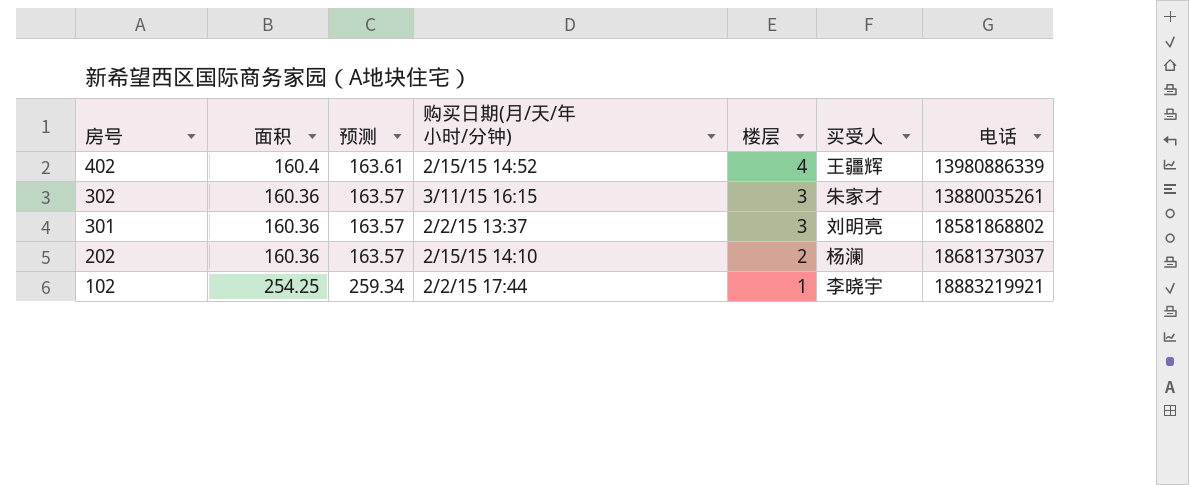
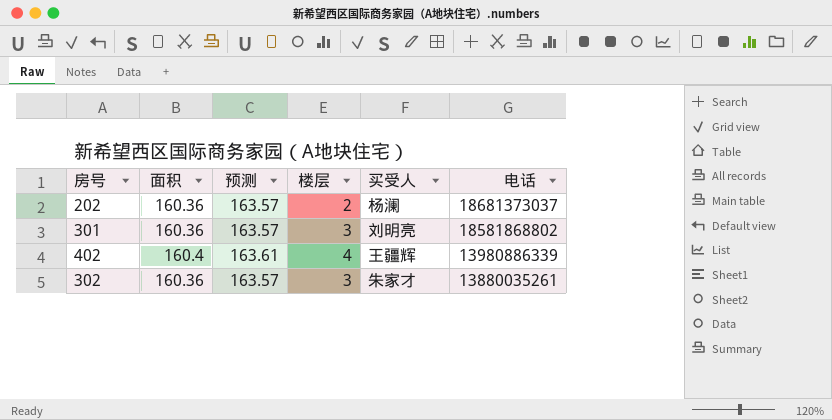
row order: 房号 descending -> 电话 descending
column 购买日期(月/天/年 小时/分钟) | position: 4 -> none
row 102: 254.25 | 259.34 | 2/2/15 17:44 | 1 | 李晓宇 | 18883219921 -> none

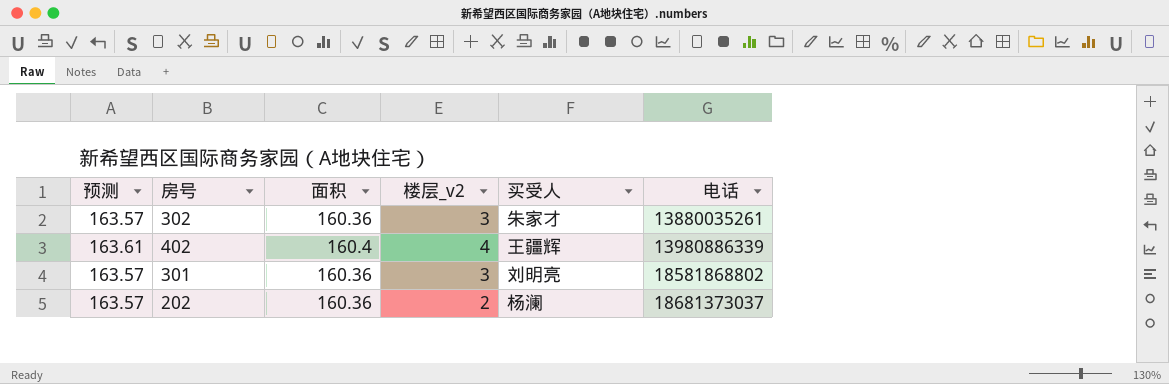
row order: 电话 descending -> 电话 ascending
column 预测 | position: 3 -> 1
column name: 楼层 -> 楼层_v2

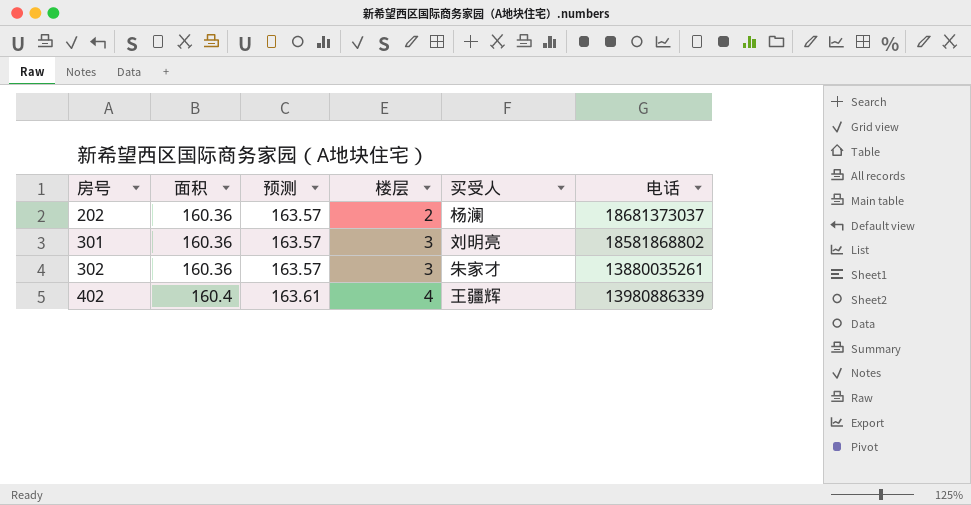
row order: 电话 ascending -> 房号 ascending
column 预测 | position: 1 -> 3
column name: 楼层_v2 -> 楼层

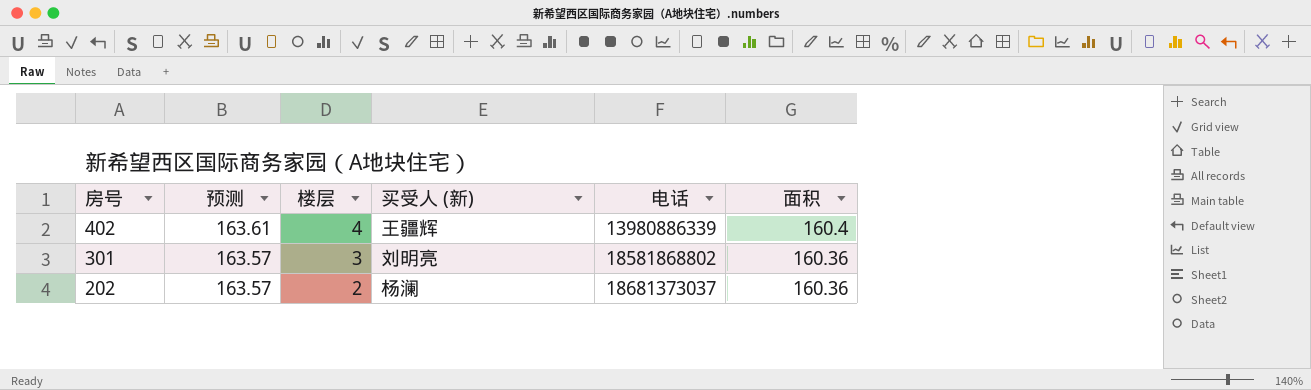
row order: 房号 ascending -> 房号 descending
column name: 买受人 -> 买受人 (新)
column 面积 | position: 2 -> 6
row 302: 160.36 | 163.57 | 3 | 朱家才 | 13880035261 -> none

